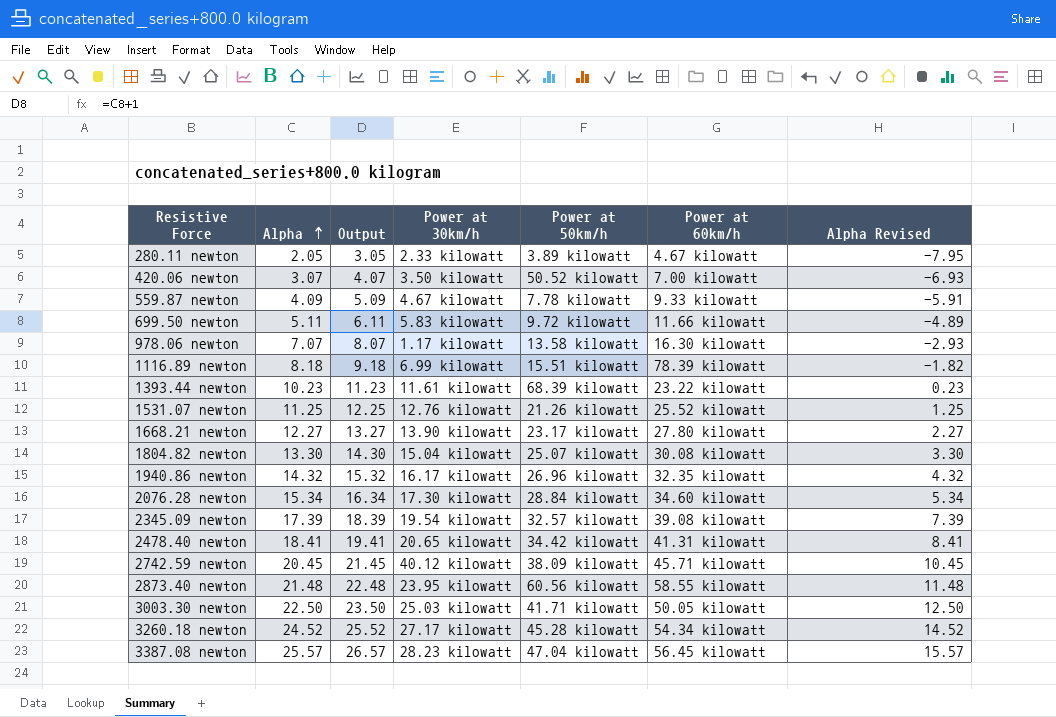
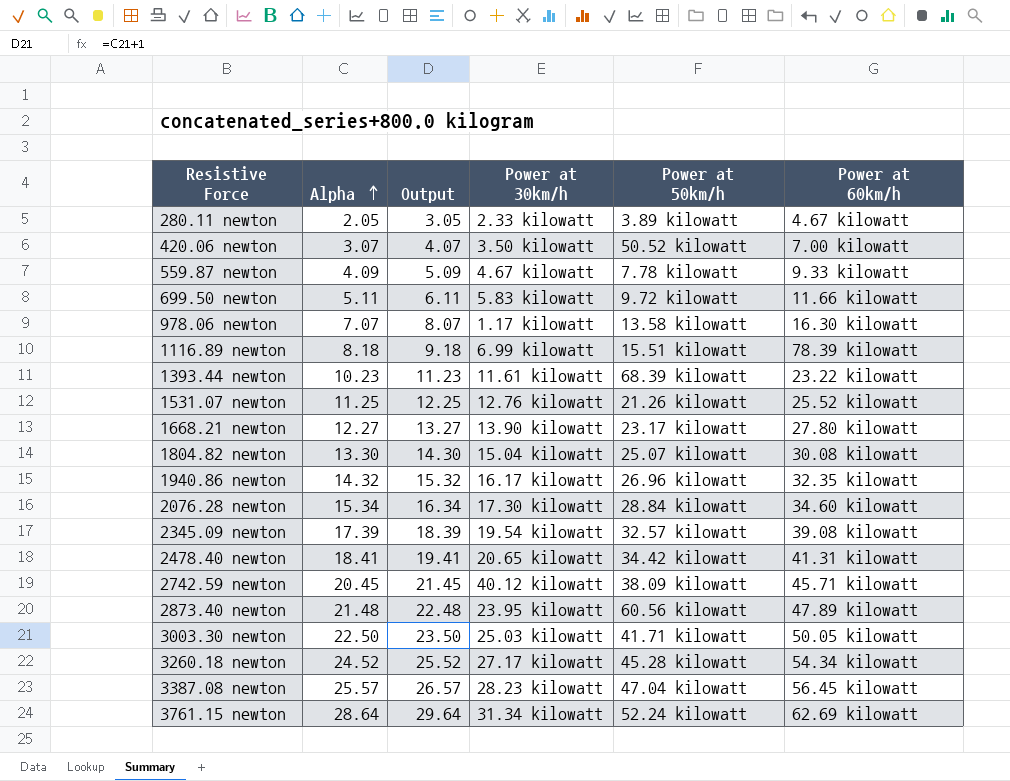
column Alpha Revised | formula: [Alpha] - 10 -> none
2873.40 newton | Power at 60km/h: 58.55 kilowatt -> 47.89 kilowatt
row 3761.15 newton: none -> 28.64 | 29.64 | 31.34 kilowatt | 52.24 kilowatt | 62.69 kilowatt

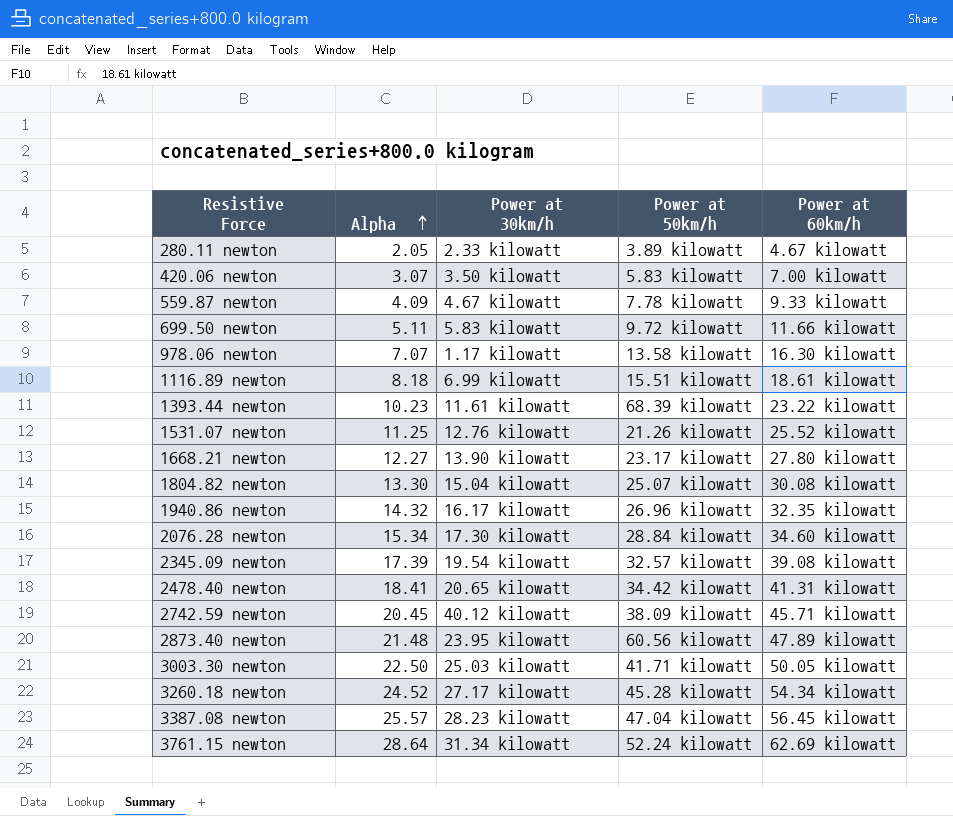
column Output | formula: [Alpha] + 1 -> none
420.06 newton | Power at 50km/h: 50.52 kilowatt -> 5.83 kilowatt
1116.89 newton | Power at 60km/h: 78.39 kilowatt -> 18.61 kilowatt

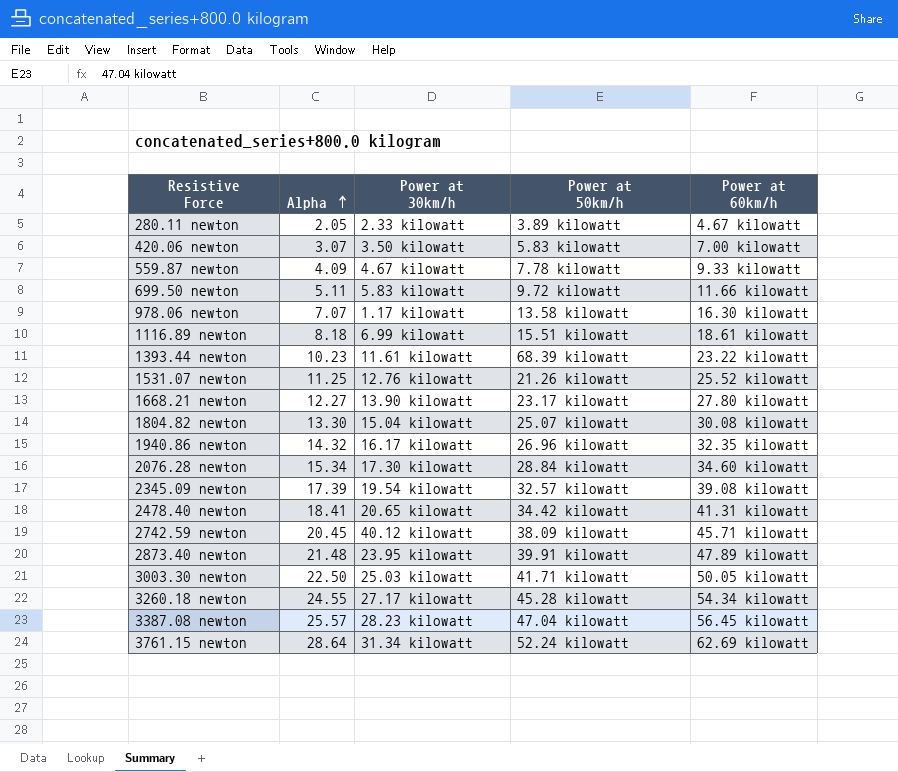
2873.40 newton | Power at 50km/h: 60.56 kilowatt -> 39.91 kilowatt
3260.18 newton | Alpha: 24.52 -> 24.55

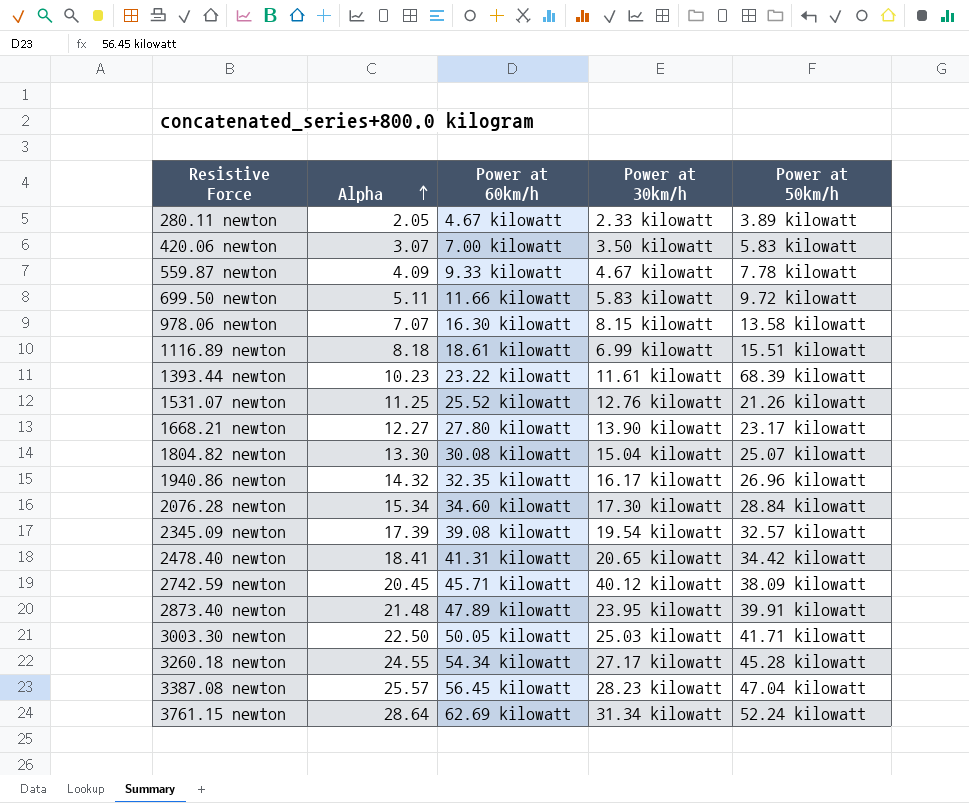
column Power at 60km/h | position: 5 -> 3
978.06 newton | Power at 30km/h: 1.17 kilowatt -> 8.15 kilowatt

